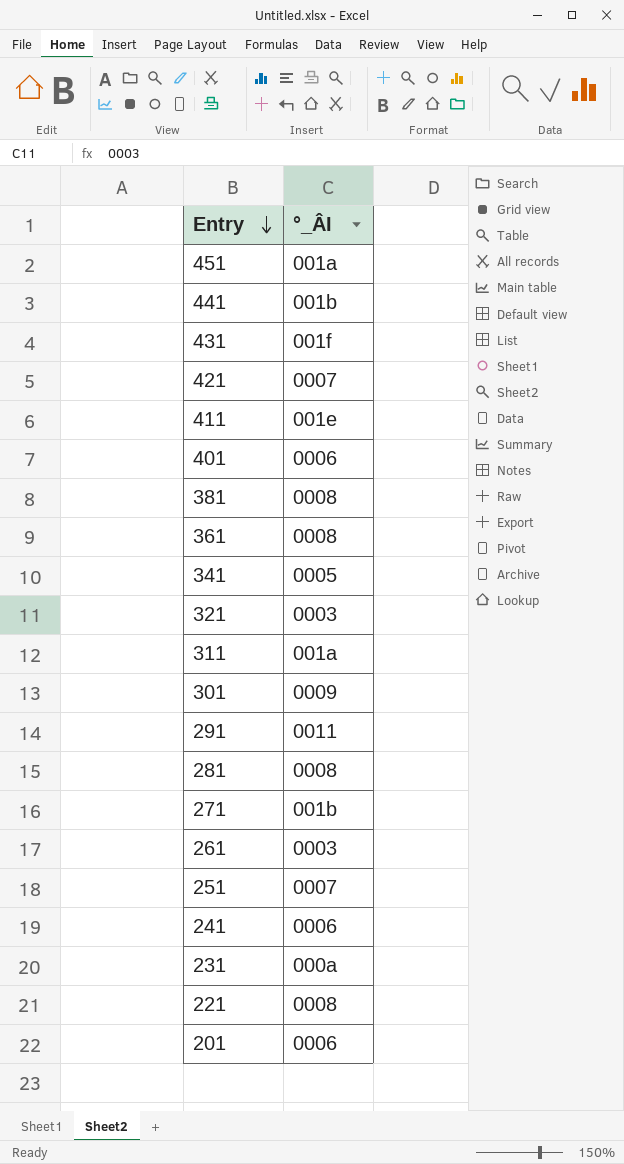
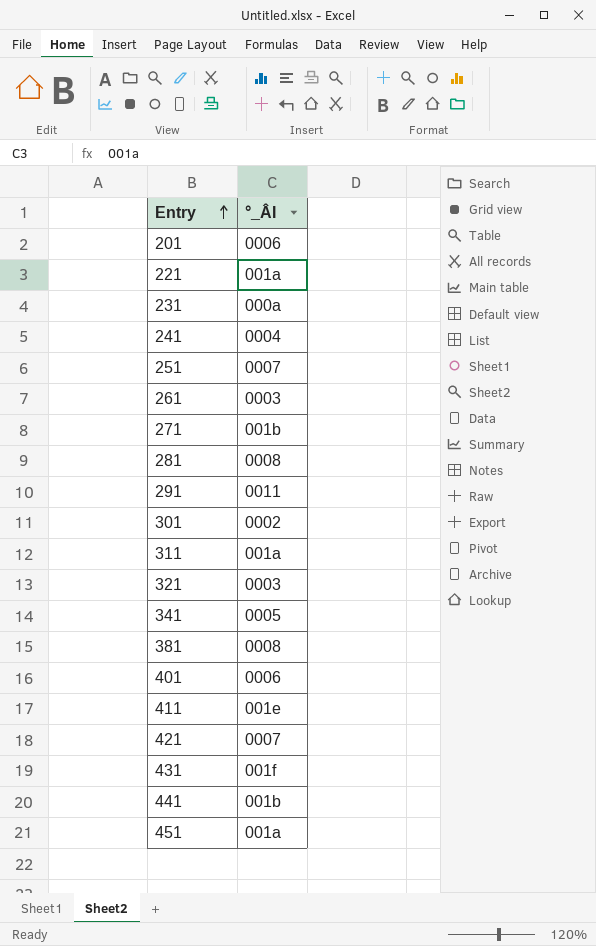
row order: Entry descending -> Entry ascending
row 361: 0008 -> none
221 | °_ÂI: 0008 -> 001a
241 | °_ÂI: 0006 -> 0004
301 | °_ÂI: 0009 -> 0002

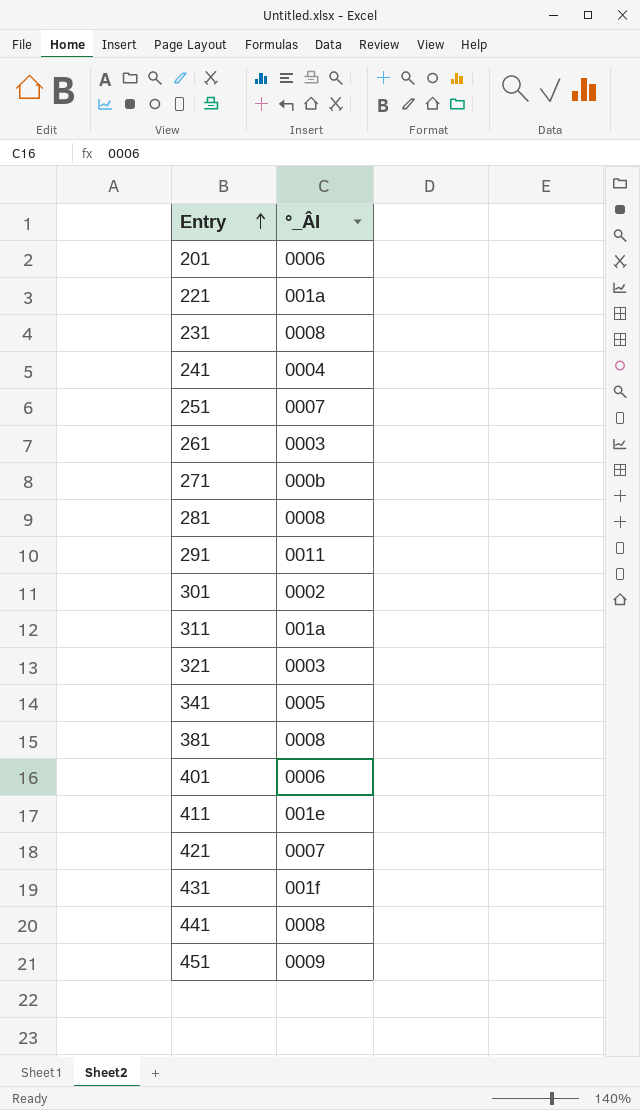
231 | °_ÂI: 000a -> 0008
271 | °_ÂI: 001b -> 000b
441 | °_ÂI: 001b -> 0008
451 | °_ÂI: 001a -> 0009

